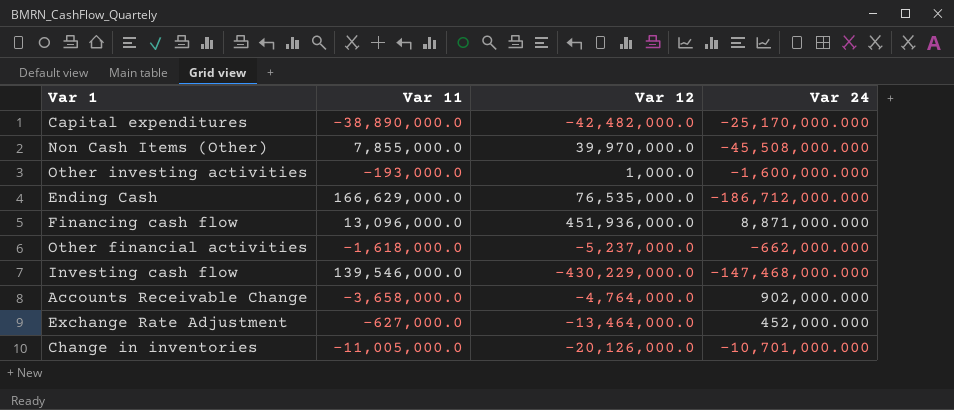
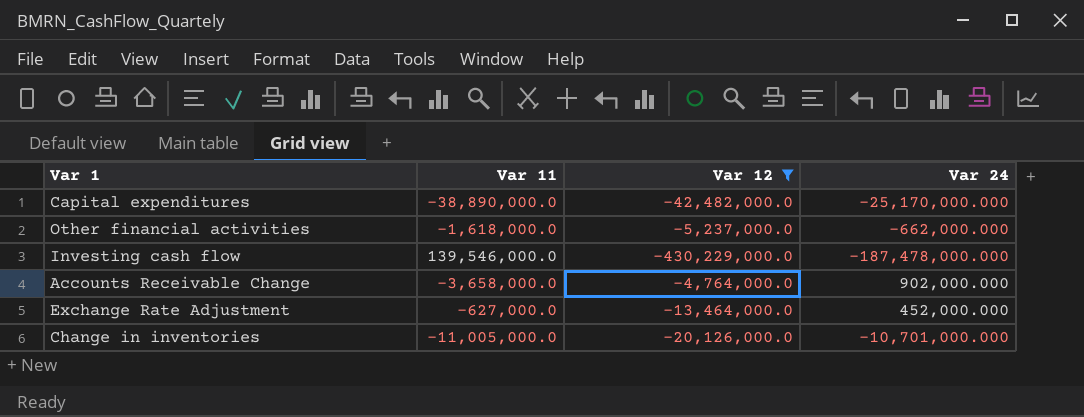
filter: none -> Var 12 <= -4,764,000.0
Investing cash flow | Var 24: -147,468,000.000 -> -187,478,000.000

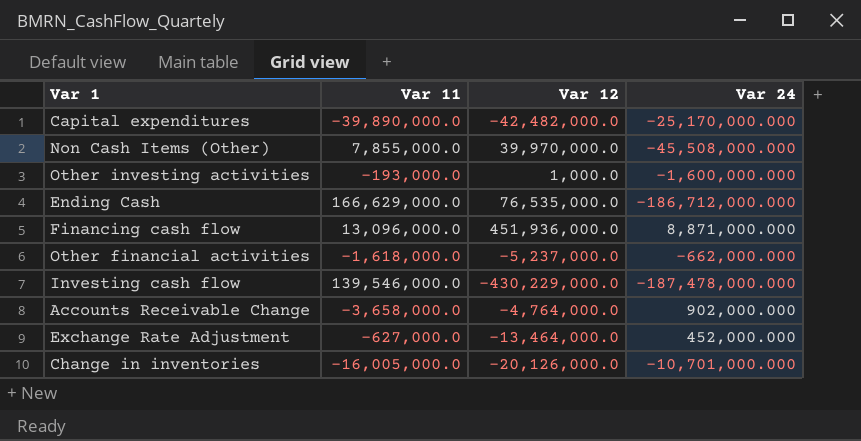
filter: Var 12 <= -4,764,000.0 -> none
Capital expenditures | Var 11: -38,890,000.0 -> -39,890,000.0
Change in inventories | Var 11: -11,005,000.0 -> -16,005,000.0

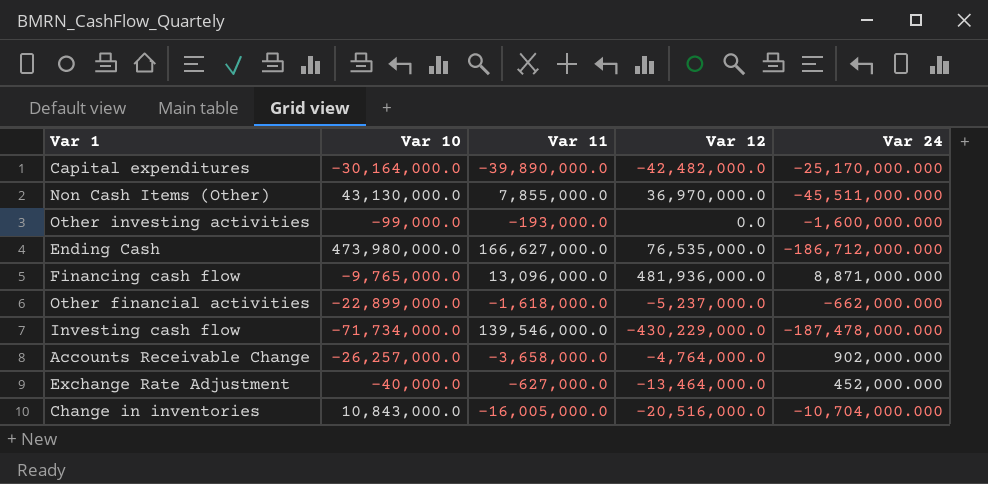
column Var 10 | position: none -> 2
Non Cash Items (Other) | Var 12: 39,970,000.0 -> 36,970,000.0
Non Cash Items (Other) | Var 24: -45,508,000.000 -> -45,511,000.000
Other investing activities | Var 12: 1,000.0 -> 0.0
Ending Cash | Var 11: 166,629,000.0 -> 166,627,000.0
Financing cash flow | Var 12: 451,936,000.0 -> 481,936,000.0
Change in inventories | Var 12: -20,126,000.0 -> -20,516,000.0
Change in inventories | Var 24: -10,701,000.000 -> -10,704,000.000

